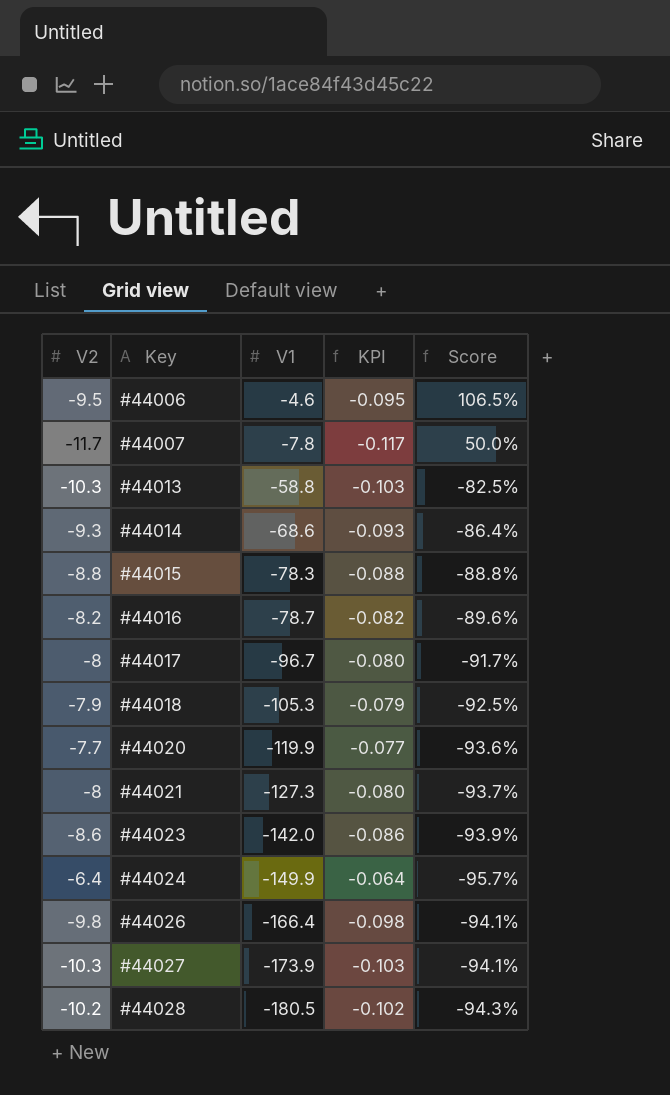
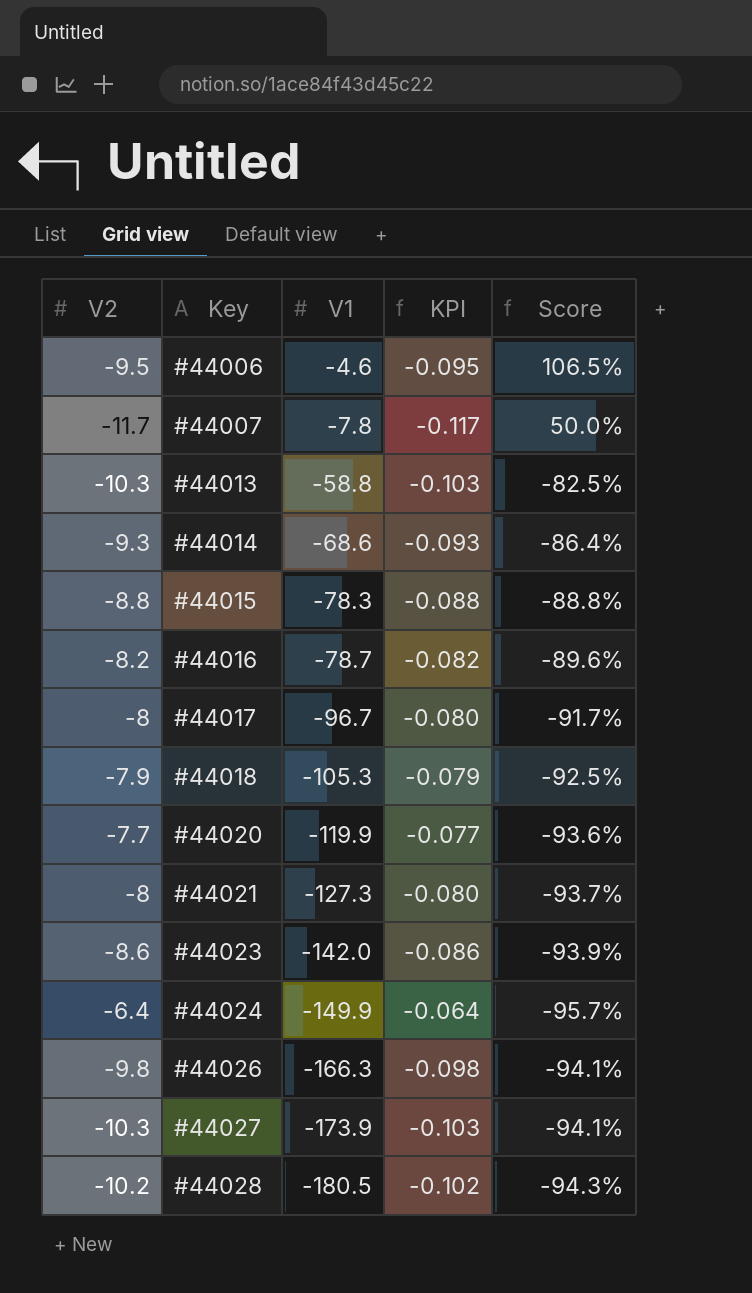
#44026 | V1: -166.4 -> -166.3

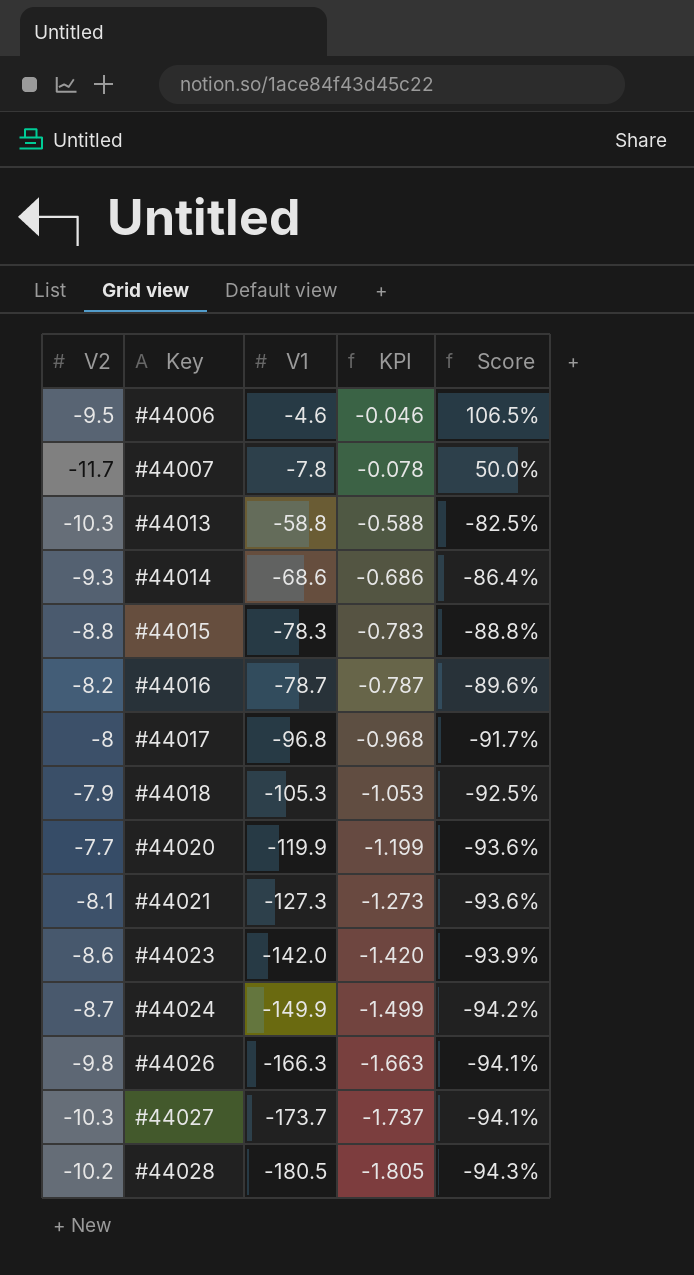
column KPI | formula: [V2] * 0.01 -> [V1] * 0.01
#44017 | V1: -96.7 -> -96.8
#44021 | V2: -8 -> -8.1
#44021 | Score: -93.7% -> -93.6%
#44024 | V2: -6.4 -> -8.7
#44024 | Score: -95.7% -> -94.2%
#44027 | V1: -173.9 -> -173.7

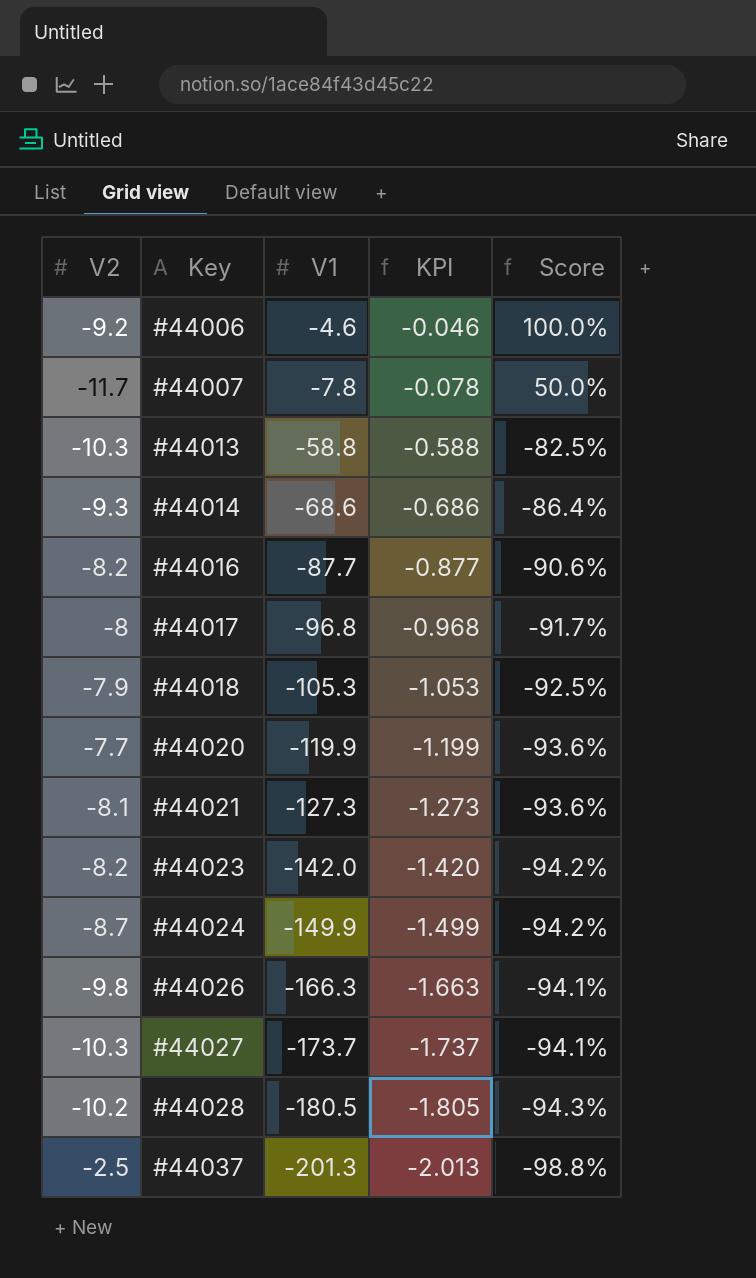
row #44015: -8.8 | -78.3 | -0.783 | -88.8% -> none
#44006 | V2: -9.5 -> -9.2
#44006 | Score: 106.5% -> 100.0%
#44016 | V1: -78.7 -> -87.7
#44016 | KPI: -0.787 -> -0.877
#44016 | Score: -89.6% -> -90.6%
#44023 | V2: -8.6 -> -8.2
#44023 | Score: -93.9% -> -94.2%
row #44037: none -> -2.5 | -201.3 | -2.013 | -98.8%

